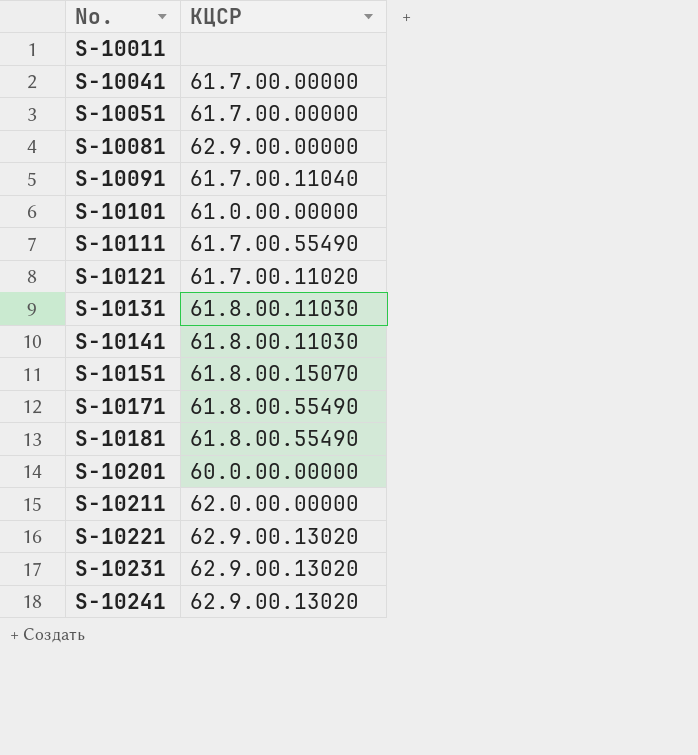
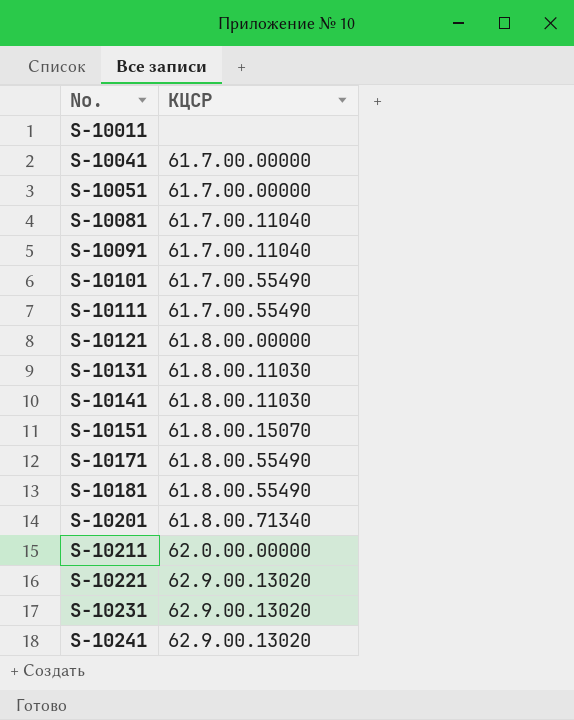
S-10081 | КЦСР: 62.9.00.00000 -> 61.7.00.11040
S-10101 | КЦСР: 61.0.00.00000 -> 61.7.00.55490
S-10121 | КЦСР: 61.7.00.11020 -> 61.8.00.00000
S-10201 | КЦСР: 60.0.00.00000 -> 61.8.00.71340

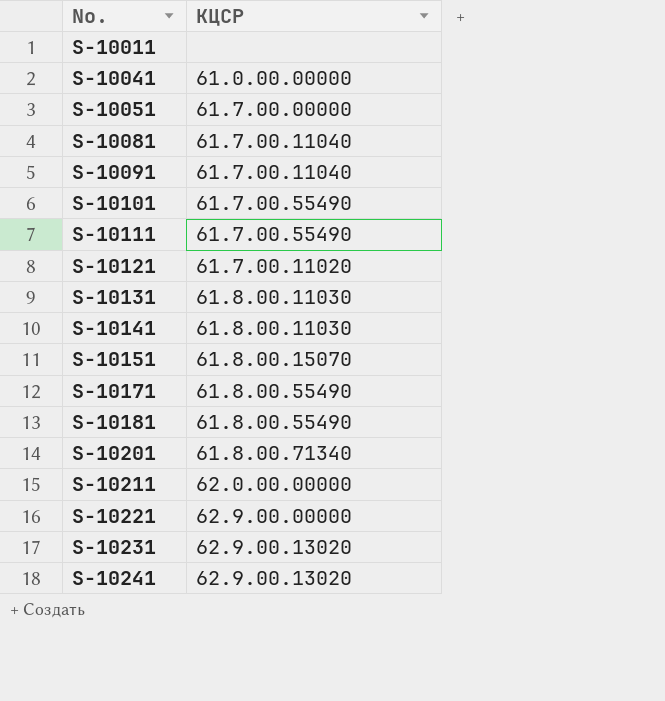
S-10041 | КЦСР: 61.7.00.00000 -> 61.0.00.00000
S-10121 | КЦСР: 61.8.00.00000 -> 61.7.00.11020
S-10221 | КЦСР: 62.9.00.13020 -> 62.9.00.00000

